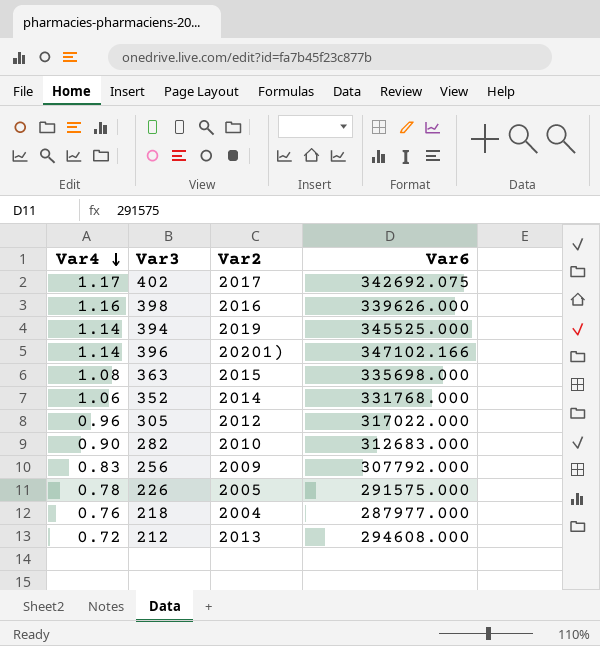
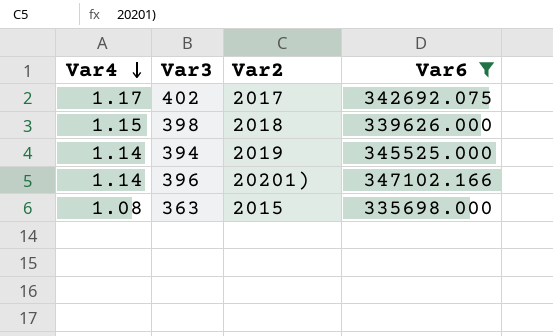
filter: none -> Var6 >= 335698.000
398 | Var4: 1.16 -> 1.15
398 | Var2: 2016 -> 2018

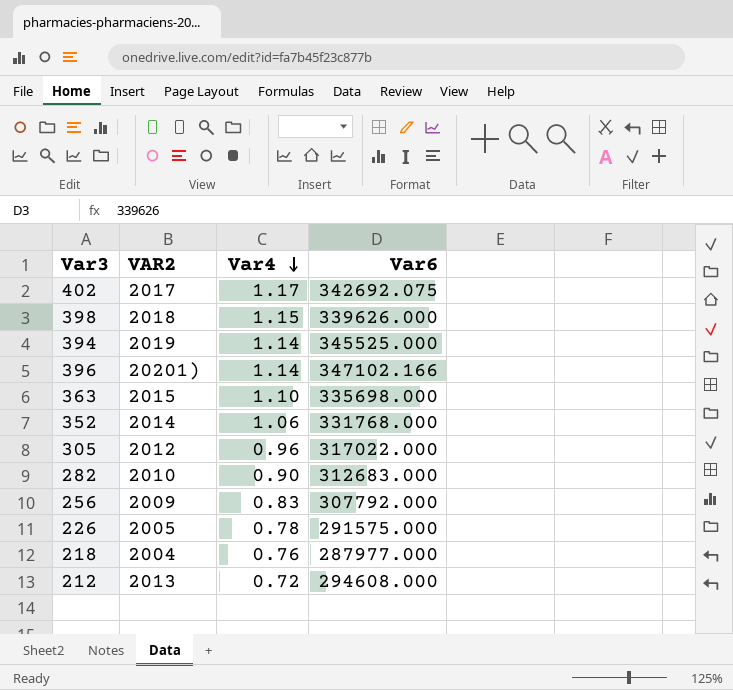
filter: Var6 >= 335698.000 -> none
column name: Var2 -> VAR2
column Var4 | position: 1 -> 3
363 | Var4: 1.08 -> 1.10

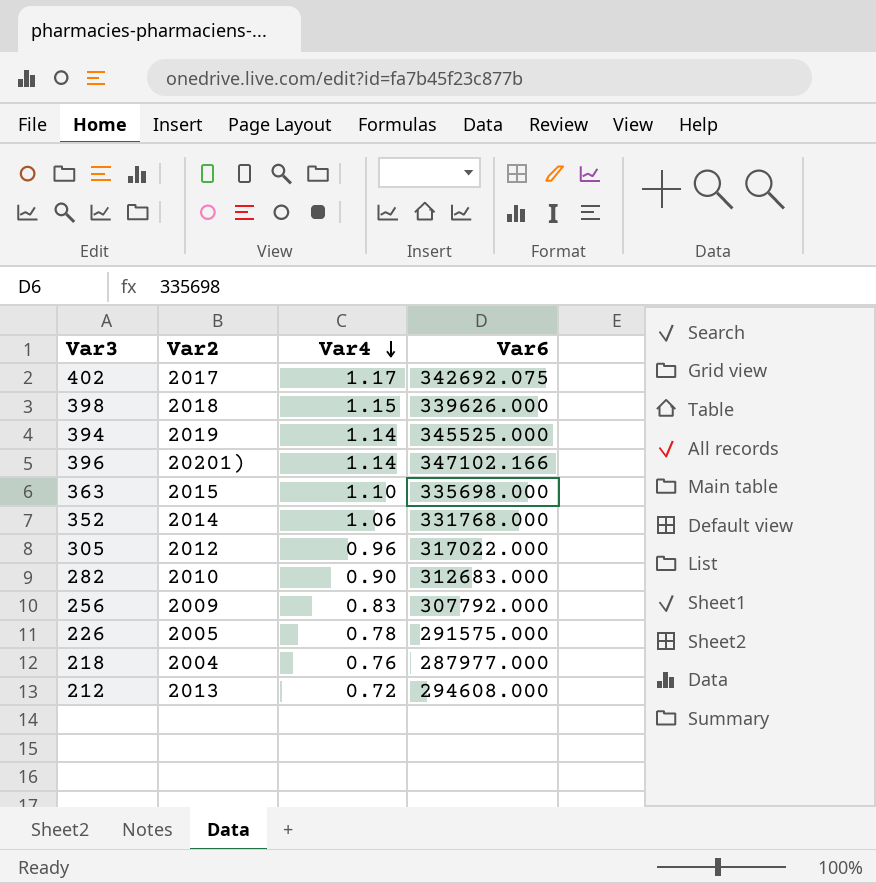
column name: VAR2 -> Var2

